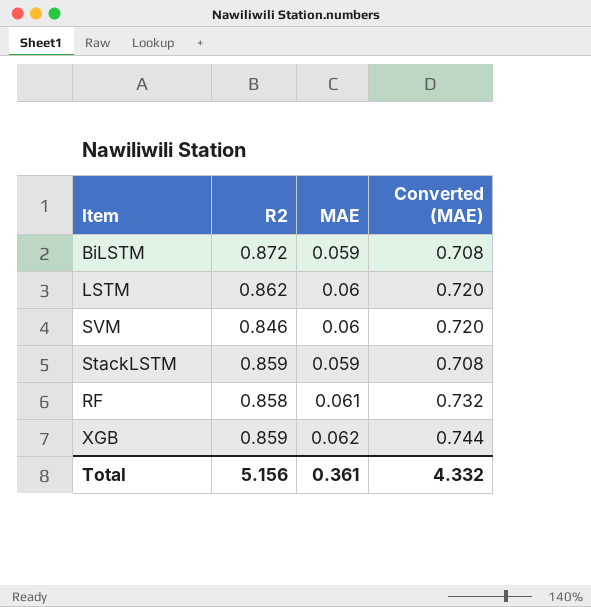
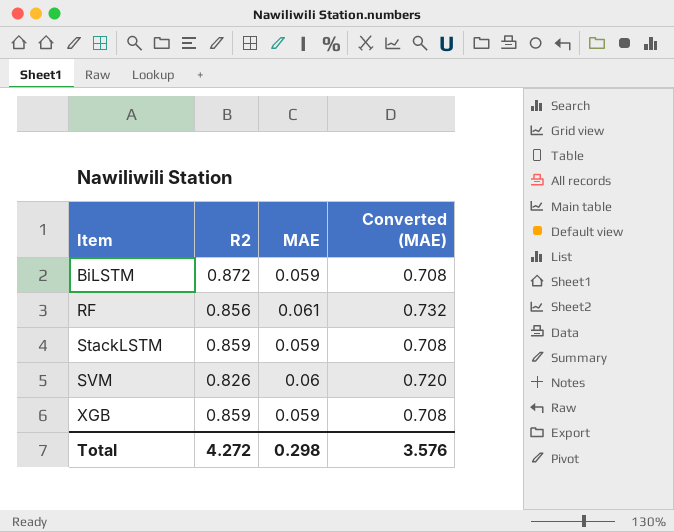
row order: none -> Item ascending
row LSTM: 0.862 | 0.06 | 0.720 -> none
RF | R2: 0.858 -> 0.856
SVM | R2: 0.846 -> 0.826
XGB | MAE: 0.062 -> 0.059
XGB | Converted (MAE): 0.744 -> 0.708
Total | R2: 5.156 -> 4.272
Total | MAE: 0.361 -> 0.298
Total | Converted (MAE): 4.332 -> 3.576

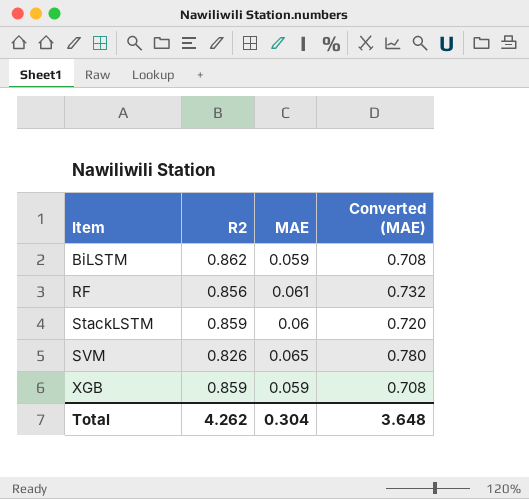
BiLSTM | R2: 0.872 -> 0.862
StackLSTM | MAE: 0.059 -> 0.06
StackLSTM | Converted (MAE): 0.708 -> 0.720
SVM | MAE: 0.06 -> 0.065
SVM | Converted (MAE): 0.720 -> 0.780
Total | R2: 4.272 -> 4.262
Total | MAE: 0.298 -> 0.304
Total | Converted (MAE): 3.576 -> 3.648

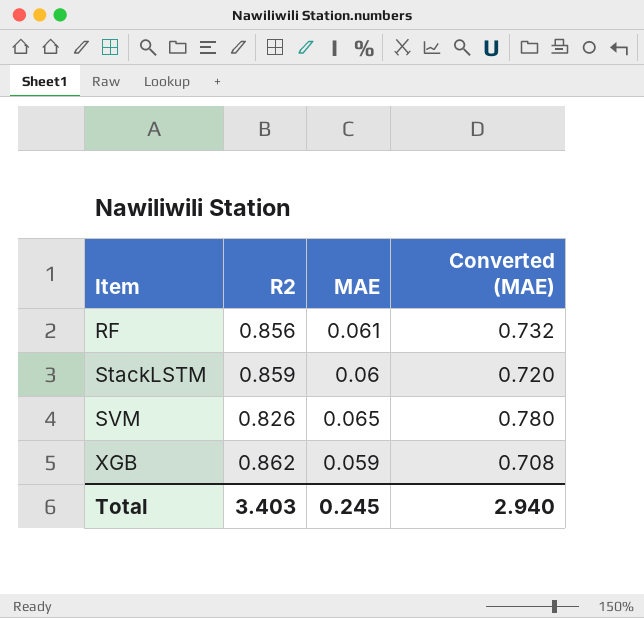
row BiLSTM: 0.862 | 0.059 | 0.708 -> none
XGB | R2: 0.859 -> 0.862
Total | R2: 4.262 -> 3.403
Total | MAE: 0.304 -> 0.245
Total | Converted (MAE): 3.648 -> 2.940

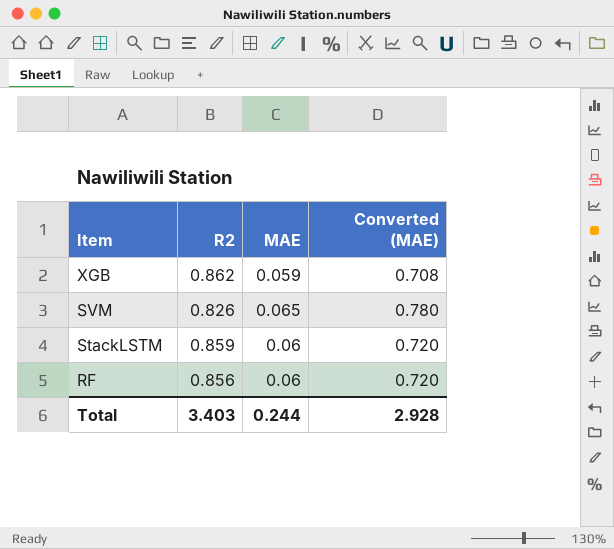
row order: Item ascending -> Item descending
RF | MAE: 0.061 -> 0.06
RF | Converted (MAE): 0.732 -> 0.720
Total | MAE: 0.245 -> 0.244
Total | Converted (MAE): 2.940 -> 2.928

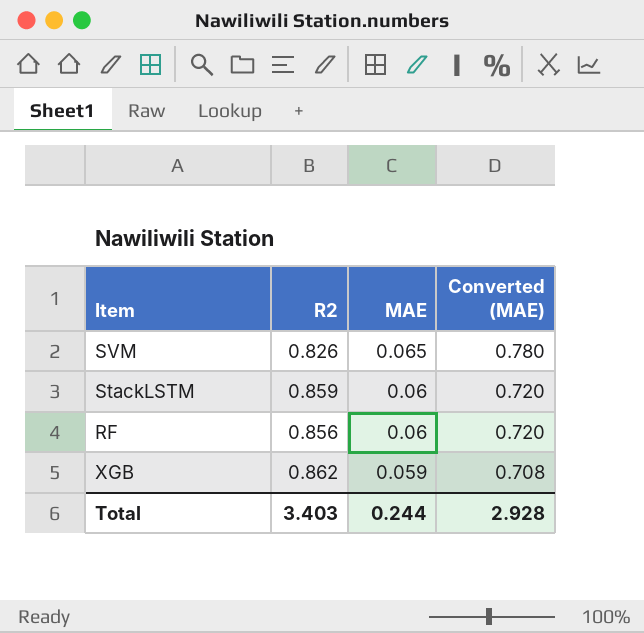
row order: Item descending -> MAE descending

